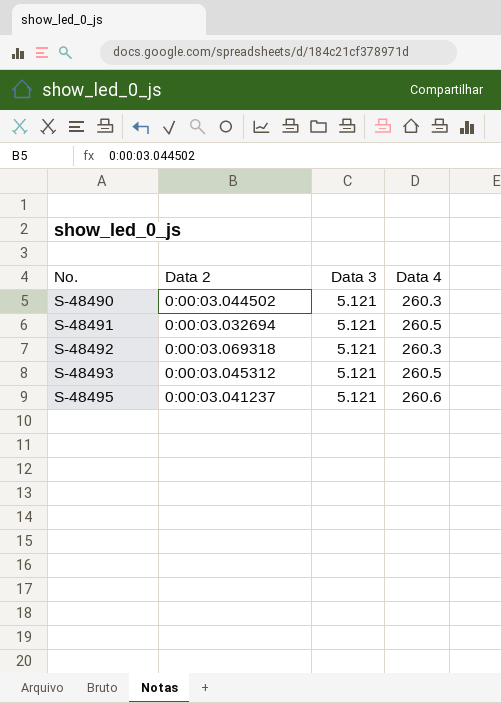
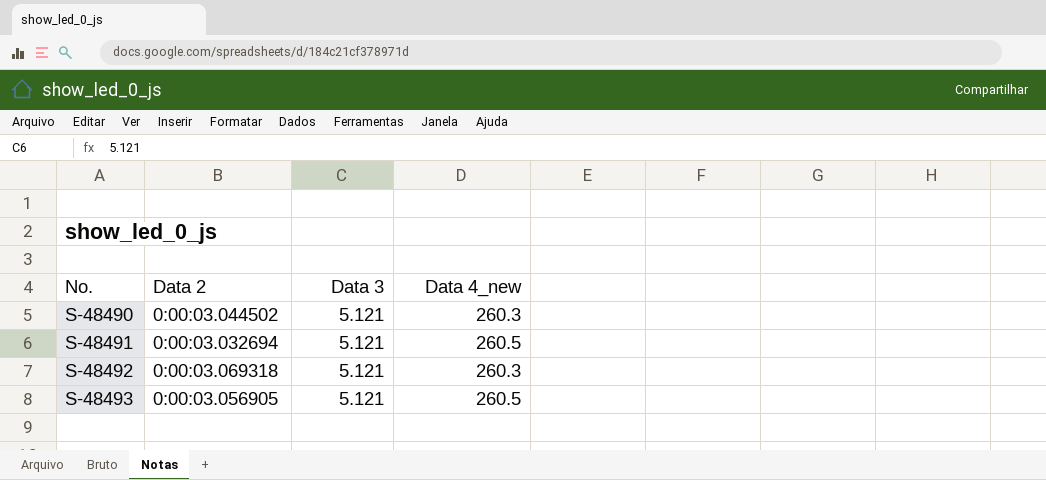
column name: Data 4 -> Data 4_new
row S-48495: 0:00:03.041237 | 5.121 | 260.6 -> none
S-48493 | Data 2: 0:00:03.045312 -> 0:00:03.056905

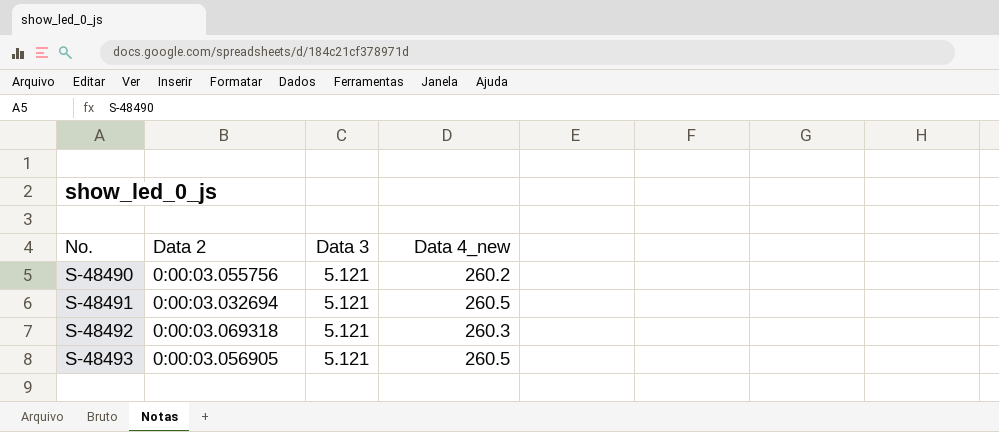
S-48490 | Data 2: 0:00:03.044502 -> 0:00:03.055756
S-48490 | Data 4_new: 260.3 -> 260.2

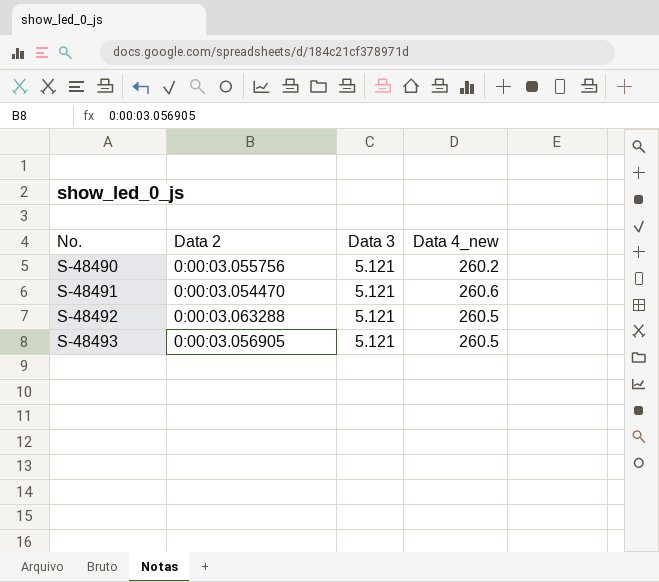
S-48491 | Data 2: 0:00:03.032694 -> 0:00:03.054470
S-48491 | Data 4_new: 260.5 -> 260.6
S-48492 | Data 2: 0:00:03.069318 -> 0:00:03.063288
S-48492 | Data 4_new: 260.3 -> 260.5

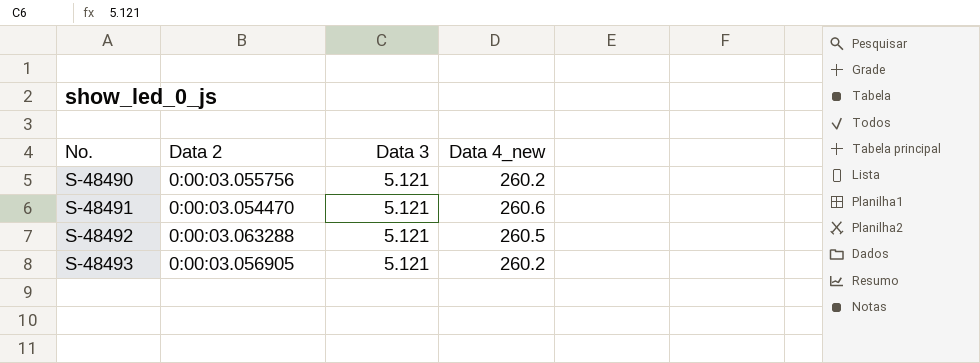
S-48493 | Data 4_new: 260.5 -> 260.2

